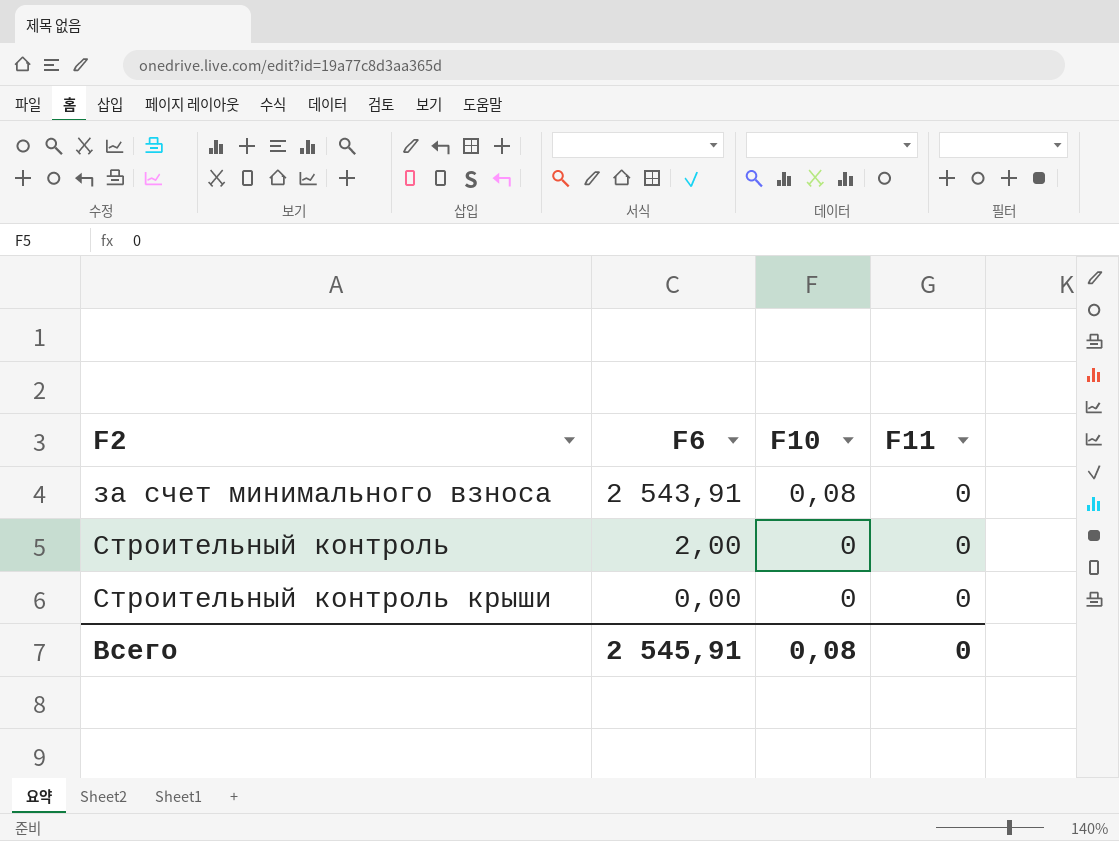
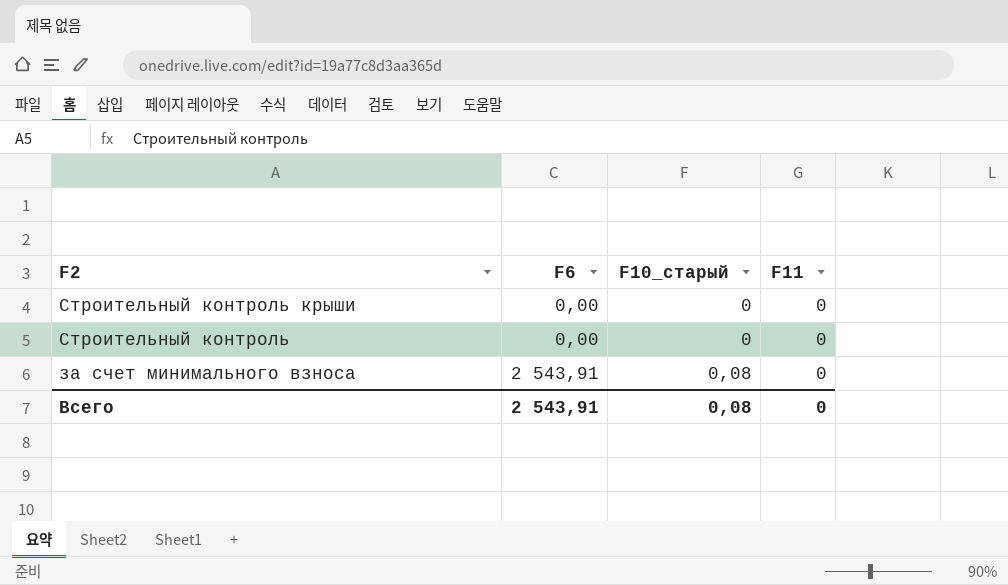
row order: F2 ascending -> F2 descending
column name: F10 -> F10_старый
Строительный контроль | F6: 2,00 -> 0,00
Всего | F6: 2 545,91 -> 2 543,91

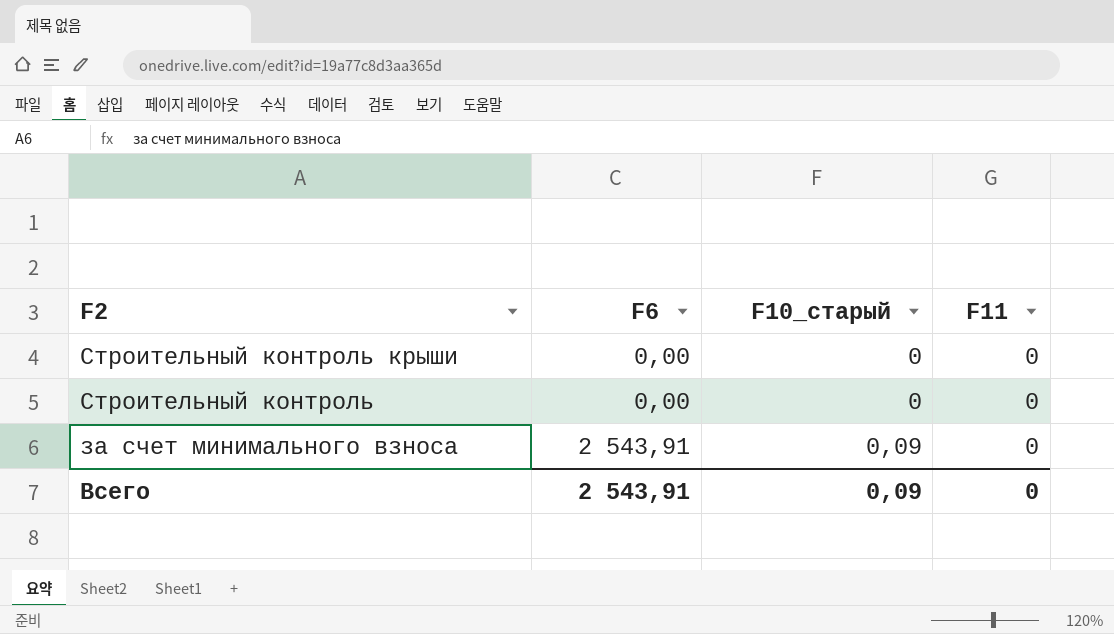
за счет минимального взноса | F10_старый: 0,08 -> 0,09
Всего | F10_старый: 0,08 -> 0,09

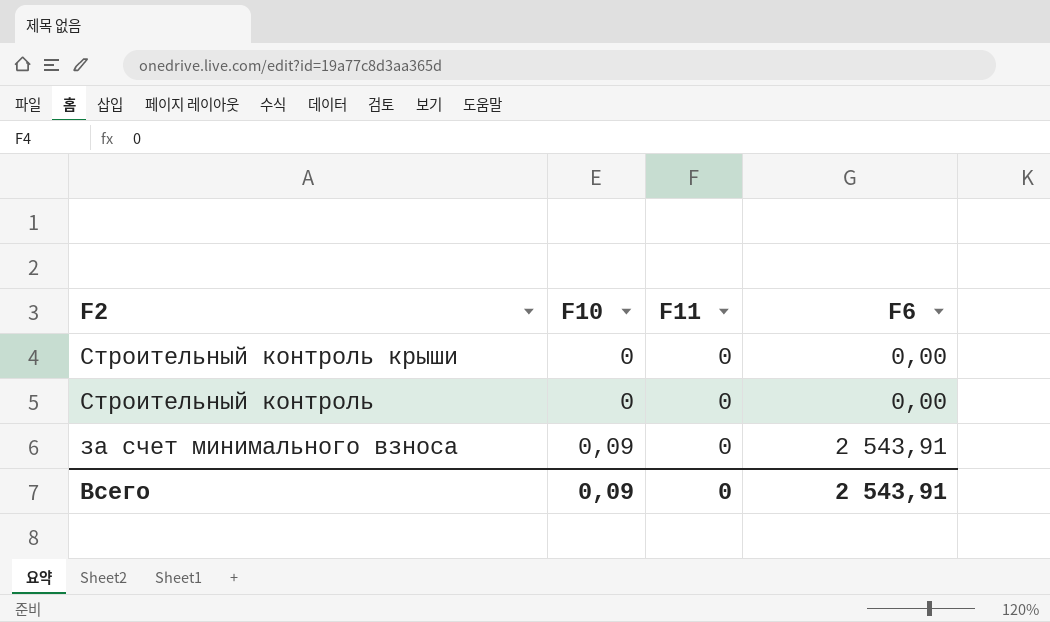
column name: F10_старый -> F10
column F6 | position: 2 -> 4

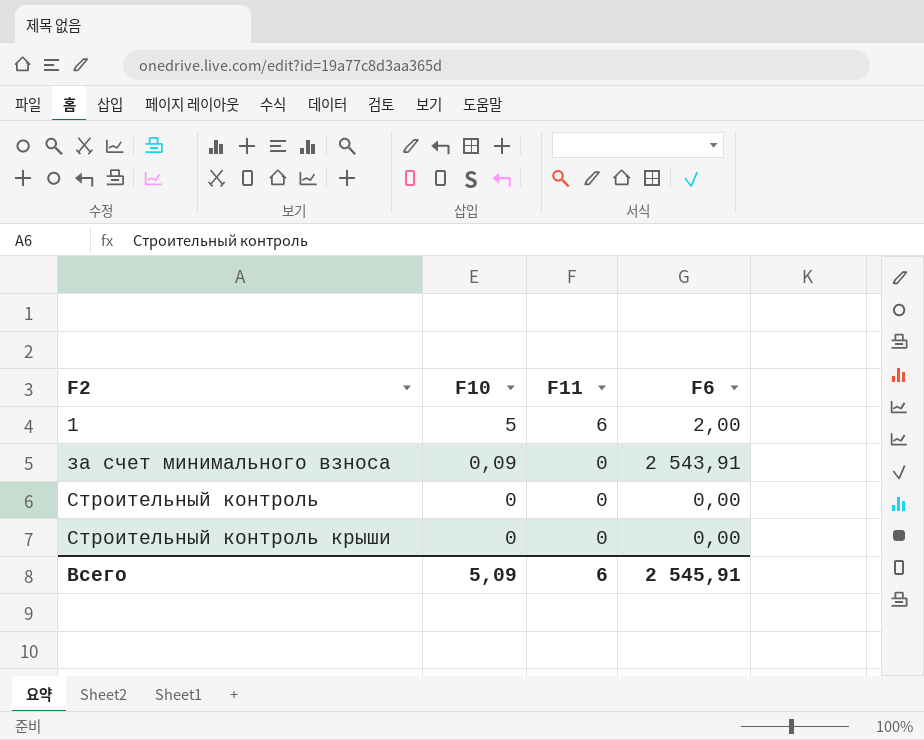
row order: F2 descending -> F2 ascending
row 1: none -> 5 | 6 | 2,00
Всего | F10: 0,09 -> 5,09
Всего | F11: 0 -> 6
Всего | F6: 2 543,91 -> 2 545,91

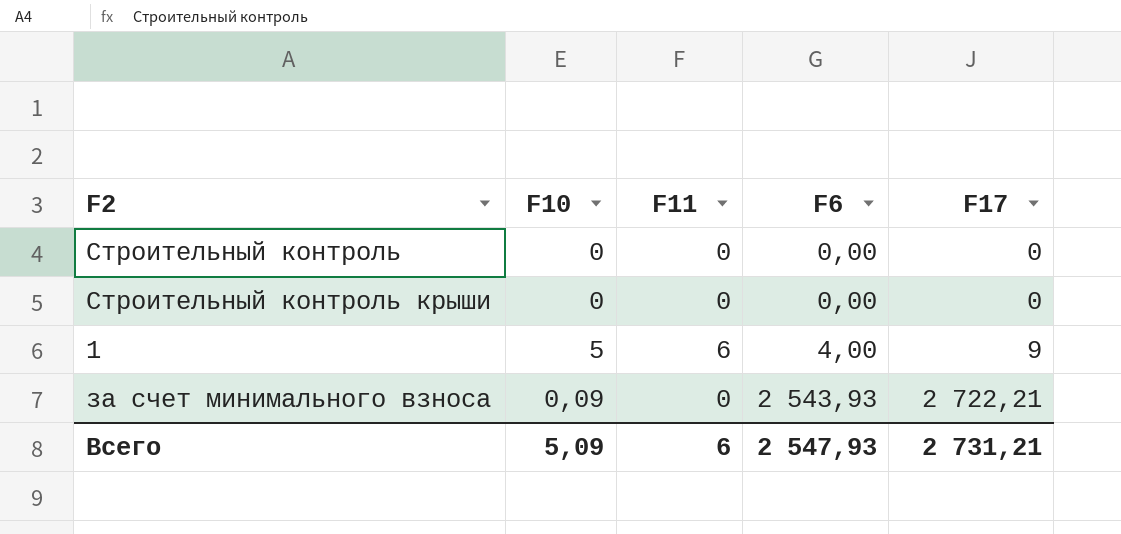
row order: F2 ascending -> F6 ascending
column F17 | position: none -> 5
1 | F6: 2,00 -> 4,00
за счет минимального взноса | F6: 2 543,91 -> 2 543,93
Всего | F6: 2 545,91 -> 2 547,93

